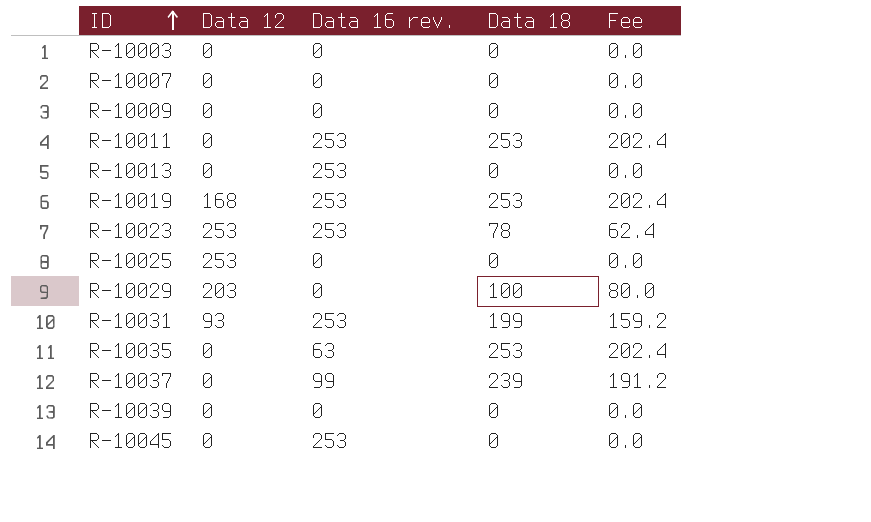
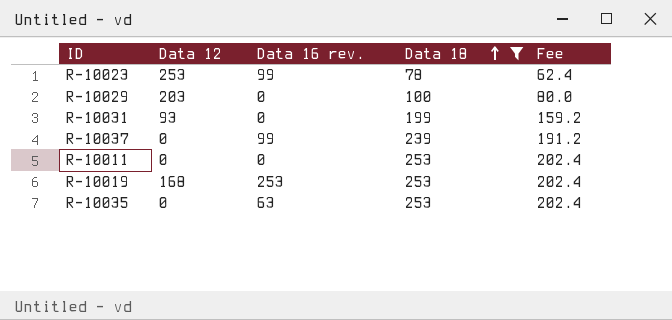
filter: none -> Data 18 != 0
row order: ID ascending -> Data 18 ascending
R-10023 | Data 16 rev.: 253 -> 99
R-10031 | Data 16 rev.: 253 -> 0
R-10011 | Data 16 rev.: 253 -> 0

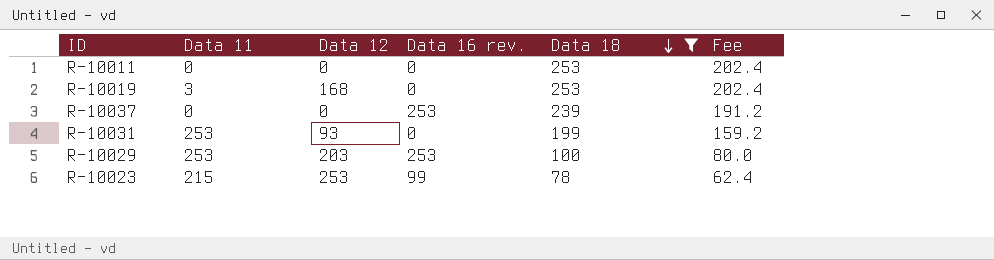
row order: Data 18 ascending -> Data 18 descending
column Data 11 | position: none -> 2
row R-10035: 0 | 63 | 253 | 202.4 -> none
R-10019 | Data 16 rev.: 253 -> 0
R-10037 | Data 16 rev.: 99 -> 253
R-10029 | Data 16 rev.: 0 -> 253

